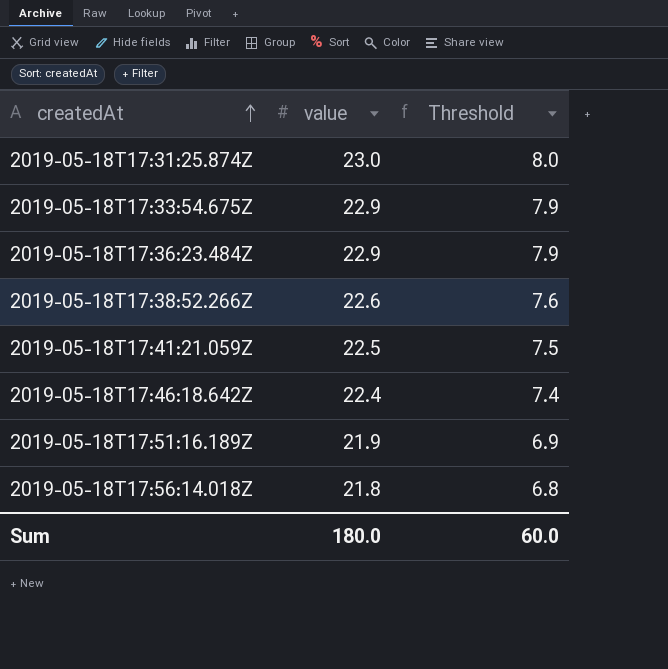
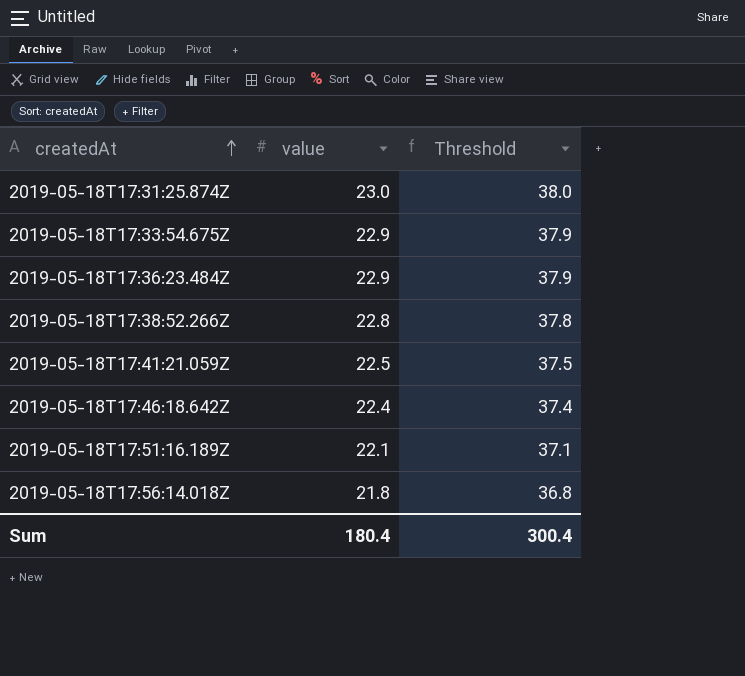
column Threshold | formula: [value] - 15 -> [value] + 15
2019-05-18T17:38:52.266Z | value: 22.6 -> 22.8
2019-05-18T17:51:16.189Z | value: 21.9 -> 22.1
Sum | value: 180.0 -> 180.4
Sum | Threshold: 60.0 -> 300.4

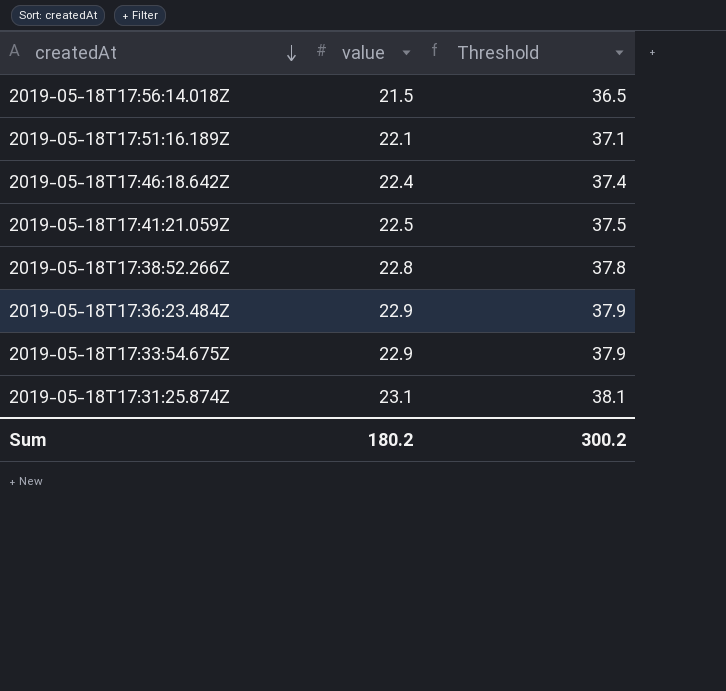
row order: createdAt ascending -> createdAt descending
2019-05-18T17:56:14.018Z | value: 21.8 -> 21.5
2019-05-18T17:56:14.018Z | Threshold: 36.8 -> 36.5
2019-05-18T17:31:25.874Z | value: 23.0 -> 23.1
2019-05-18T17:31:25.874Z | Threshold: 38.0 -> 38.1
Sum | value: 180.4 -> 180.2
Sum | Threshold: 300.4 -> 300.2

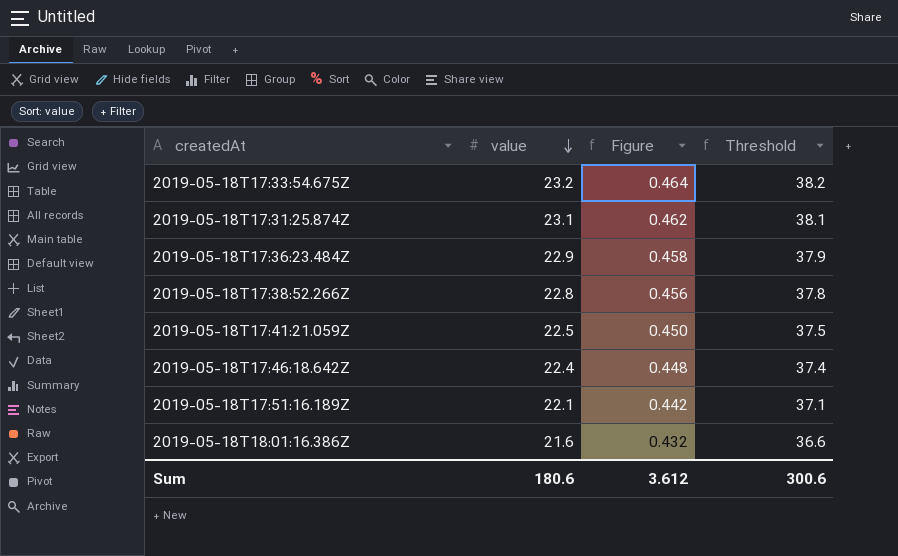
row order: createdAt descending -> value descending
column Figure | formula: none -> [value] * 0.02
row 2019-05-18T17:56:14.018Z: 21.5 | 36.5 -> none
2019-05-18T17:33:54.675Z | value: 22.9 -> 23.2
2019-05-18T17:33:54.675Z | Threshold: 37.9 -> 38.2
row 2019-05-18T18:01:16.386Z: none -> 21.6 | 0.432 | 36.6
Sum | value: 180.2 -> 180.6
Sum | Threshold: 300.2 -> 300.6

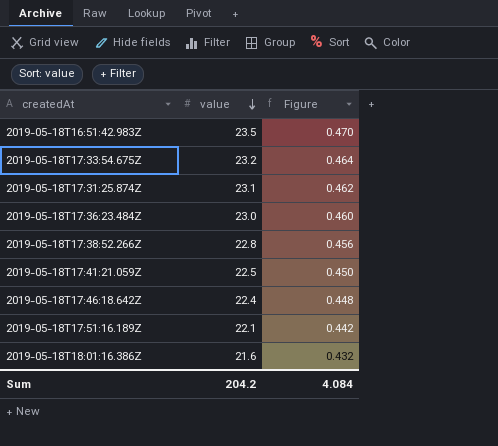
column Threshold | formula: [value] + 15 -> none
row 2019-05-18T16:51:42.983Z: none -> 23.5 | 0.470
2019-05-18T17:36:23.484Z | value: 22.9 -> 23.0
2019-05-18T17:36:23.484Z | Figure: 0.458 -> 0.460
Sum | value: 180.6 -> 204.2
Sum | Figure: 3.612 -> 4.084

